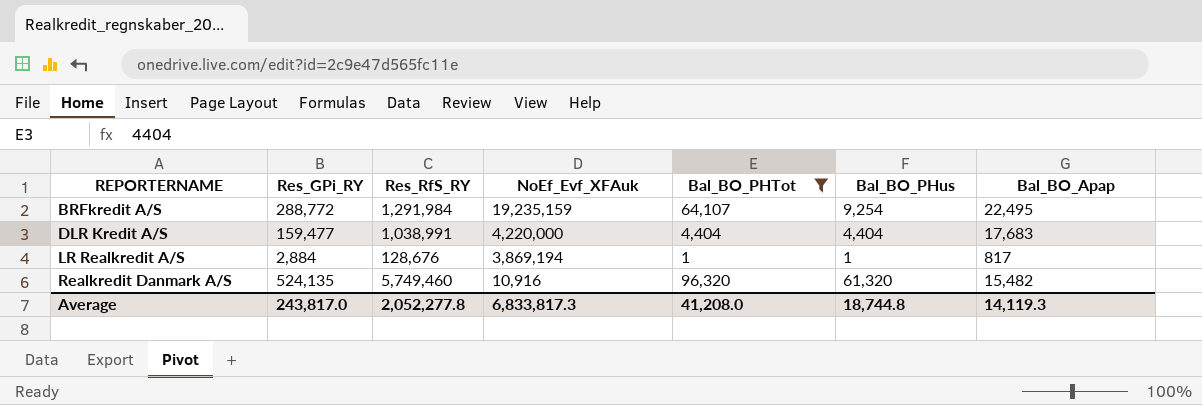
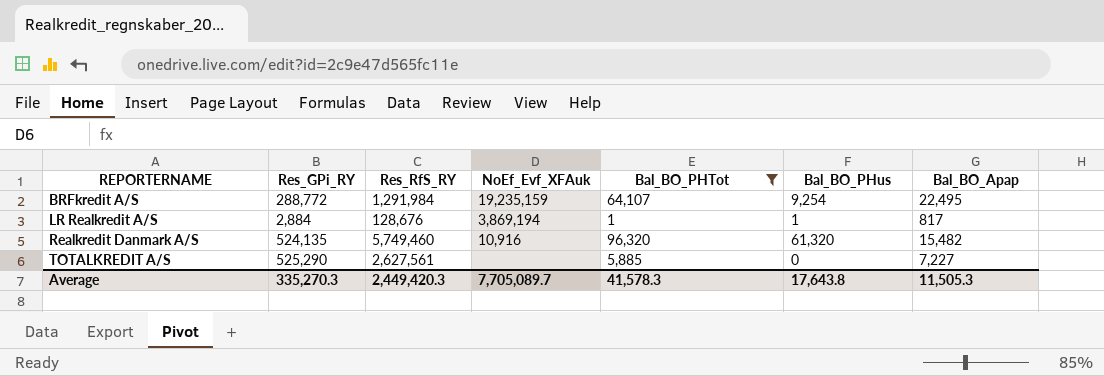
row DLR Kredit A/S: 159,477 | 1,038,991 | 4,220,000 | 4,404 | 4,404 | 17,683 -> none
row TOTALKREDIT A/S: none -> 525,290 | 2,627,561 | none | 5,885 | 0 | 7,227
Average | Res_GPi_RY: 243,817.0 -> 335,270.3
Average | Res_RfS_RY: 2,052,277.8 -> 2,449,420.3
Average | NoEf_Evf_XFAuk: 6,833,817.3 -> 7,705,089.7
Average | Bal_BO_PHTot: 41,208.0 -> 41,578.3
Average | Bal_BO_PHus: 18,744.8 -> 17,643.8
Average | Bal_BO_Apap: 14,119.3 -> 11,505.3

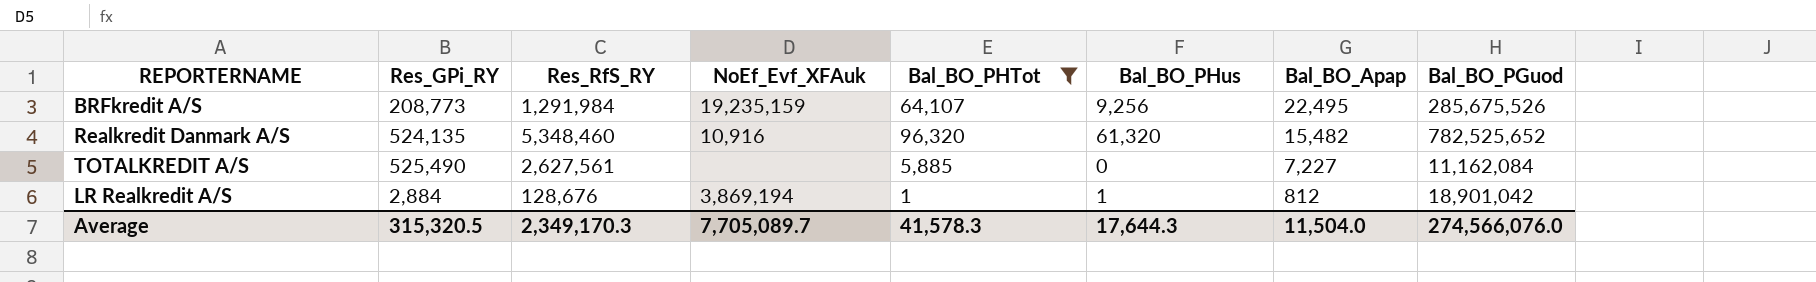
row order: REPORTERNAME ascending -> Bal_BO_Apap descending
column Bal_BO_PGuod | position: none -> 8
BRFkredit A/S | Res_GPi_RY: 288,772 -> 208,773
BRFkredit A/S | Bal_BO_PHus: 9,254 -> 9,256
Realkredit Danmark A/S | Res_RfS_RY: 5,749,460 -> 5,348,460
TOTALKREDIT A/S | Res_GPi_RY: 525,290 -> 525,490
LR Realkredit A/S | Bal_BO_Apap: 817 -> 812
Average | Res_GPi_RY: 335,270.3 -> 315,320.5
Average | Res_RfS_RY: 2,449,420.3 -> 2,349,170.3
Average | Bal_BO_PHus: 17,643.8 -> 17,644.3
Average | Bal_BO_Apap: 11,505.3 -> 11,504.0

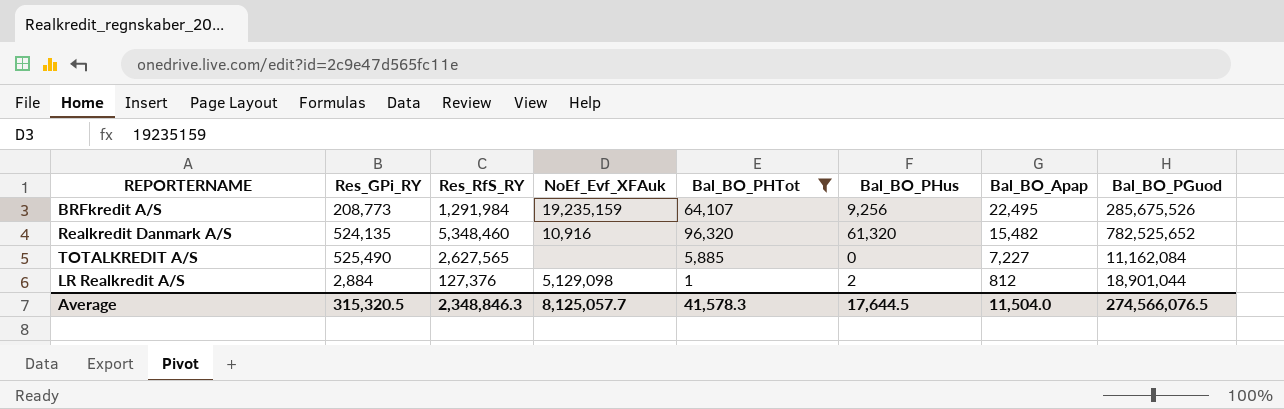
TOTALKREDIT A/S | Res_RfS_RY: 2,627,561 -> 2,627,565
LR Realkredit A/S | Res_RfS_RY: 128,676 -> 127,376
LR Realkredit A/S | NoEf_Evf_XFAuk: 3,869,194 -> 5,129,098
LR Realkredit A/S | Bal_BO_PHus: 1 -> 2
LR Realkredit A/S | Bal_BO_PGuod: 18,901,042 -> 18,901,044
Average | Res_RfS_RY: 2,349,170.3 -> 2,348,846.3
Average | NoEf_Evf_XFAuk: 7,705,089.7 -> 8,125,057.7
Average | Bal_BO_PHus: 17,644.3 -> 17,644.5
Average | Bal_BO_PGuod: 274,566,076.0 -> 274,566,076.5

